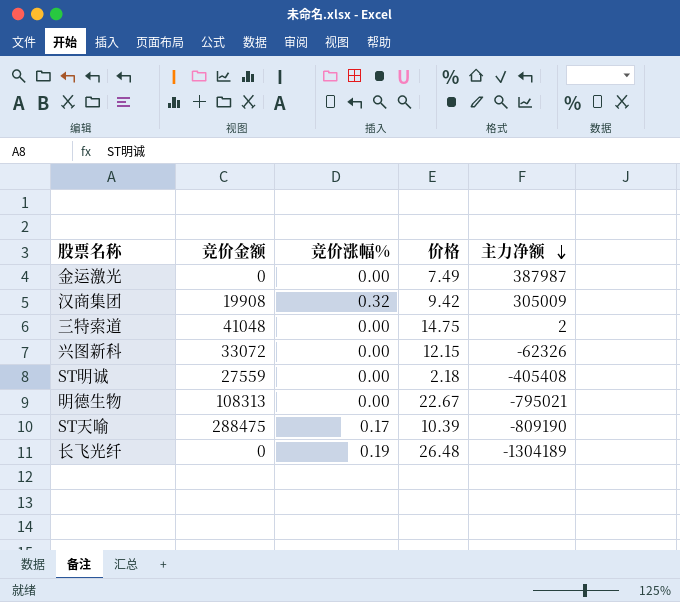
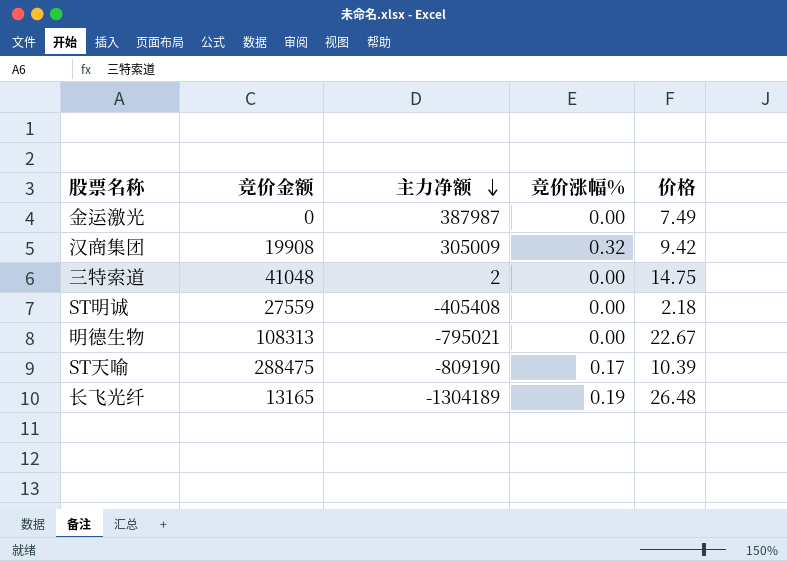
column 主力净额 | position: 5 -> 3
row 兴图新科: 33072 | 0.00 | 12.15 | -62326 -> none
长飞光纤 | 竞价金额: 0 -> 13165

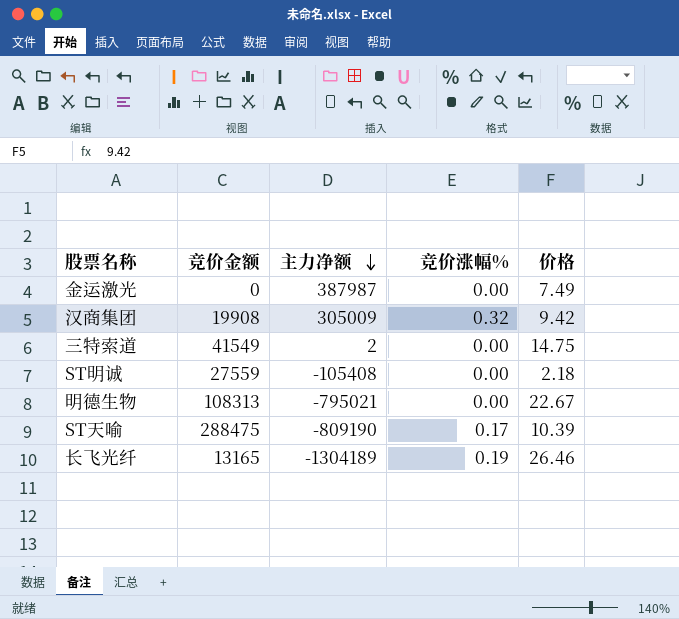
三特索道 | 竞价金额: 41048 -> 41549
ST明诚 | 主力净额: -405408 -> -105408
长飞光纤 | 价格: 26.48 -> 26.46

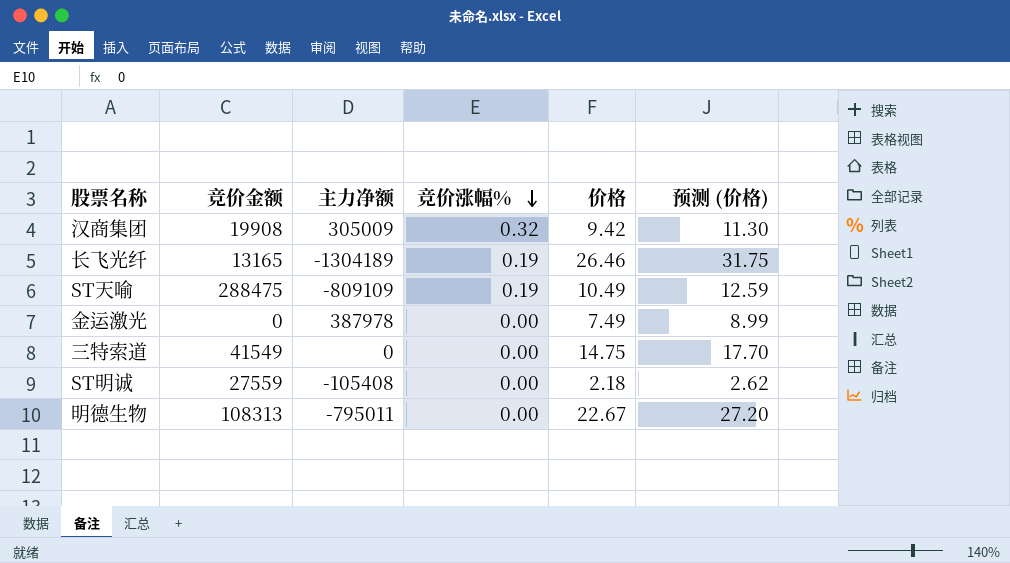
row order: 主力净额 descending -> 竞价涨幅% descending
column 预测 (价格) | formula: none -> [价格] * 1.2
ST天喻 | 主力净额: -809190 -> -809109
ST天喻 | 竞价涨幅%: 0.17 -> 0.19
ST天喻 | 价格: 10.39 -> 10.49
金运激光 | 主力净额: 387987 -> 387978
三特索道 | 主力净额: 2 -> 0
明德生物 | 主力净额: -795021 -> -795011

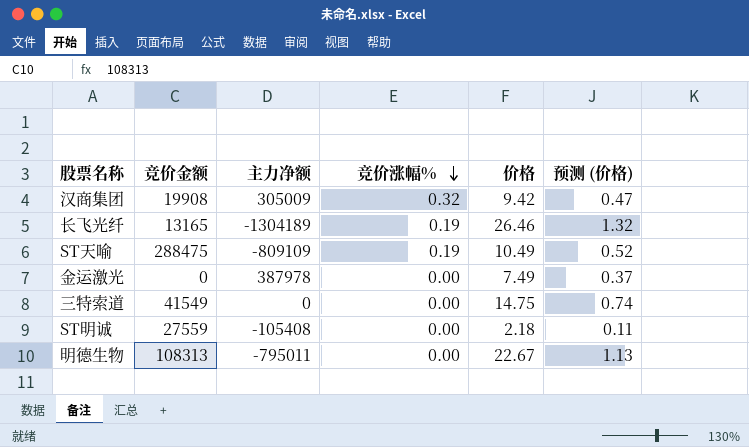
column 预测 (价格) | formula: [价格] * 1.2 -> [价格] * 0.05

